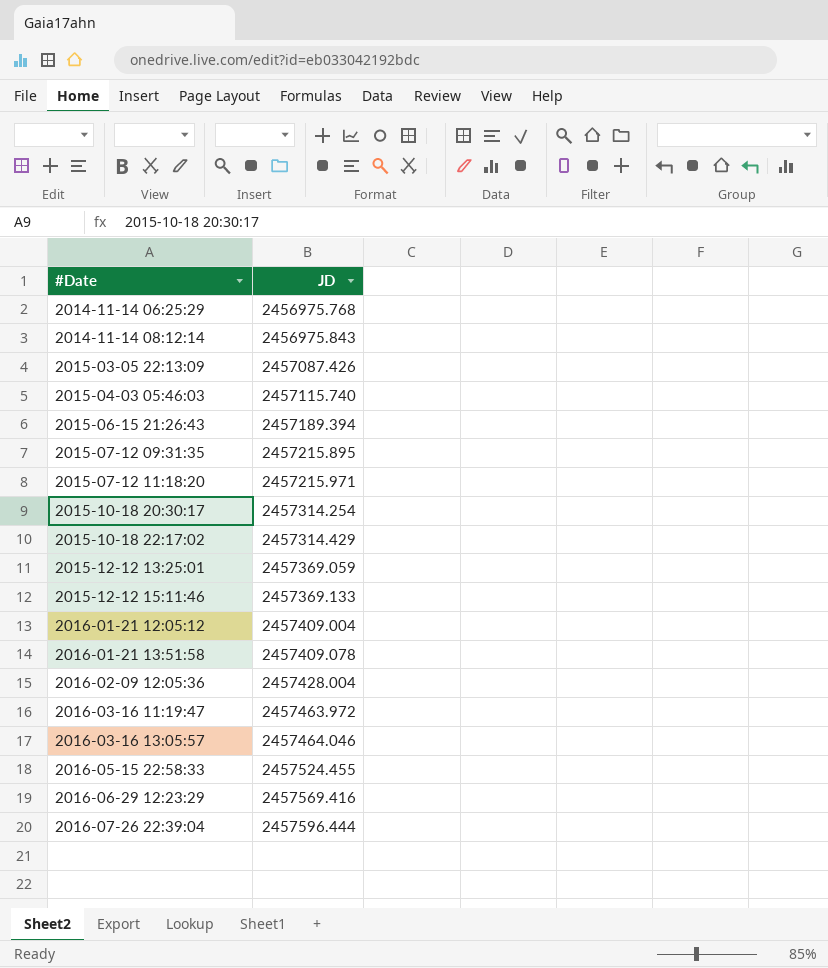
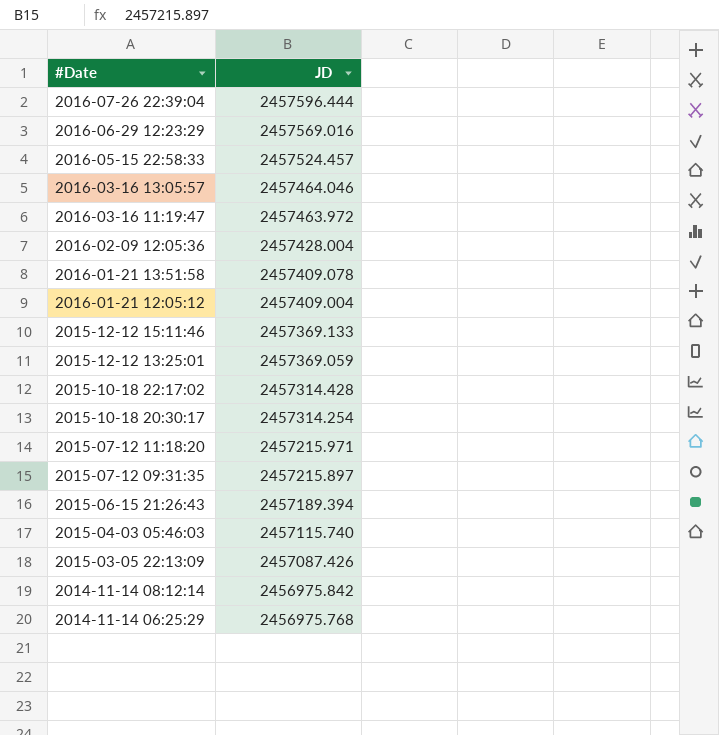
row order: #Date ascending -> #Date descending
2016-06-29 12:23:29 | JD: 2457569.416 -> 2457569.016
2016-05-15 22:58:33 | JD: 2457524.455 -> 2457524.457
2015-10-18 22:17:02 | JD: 2457314.429 -> 2457314.428
2015-07-12 09:31:35 | JD: 2457215.895 -> 2457215.897
2014-11-14 08:12:14 | JD: 2456975.843 -> 2456975.842

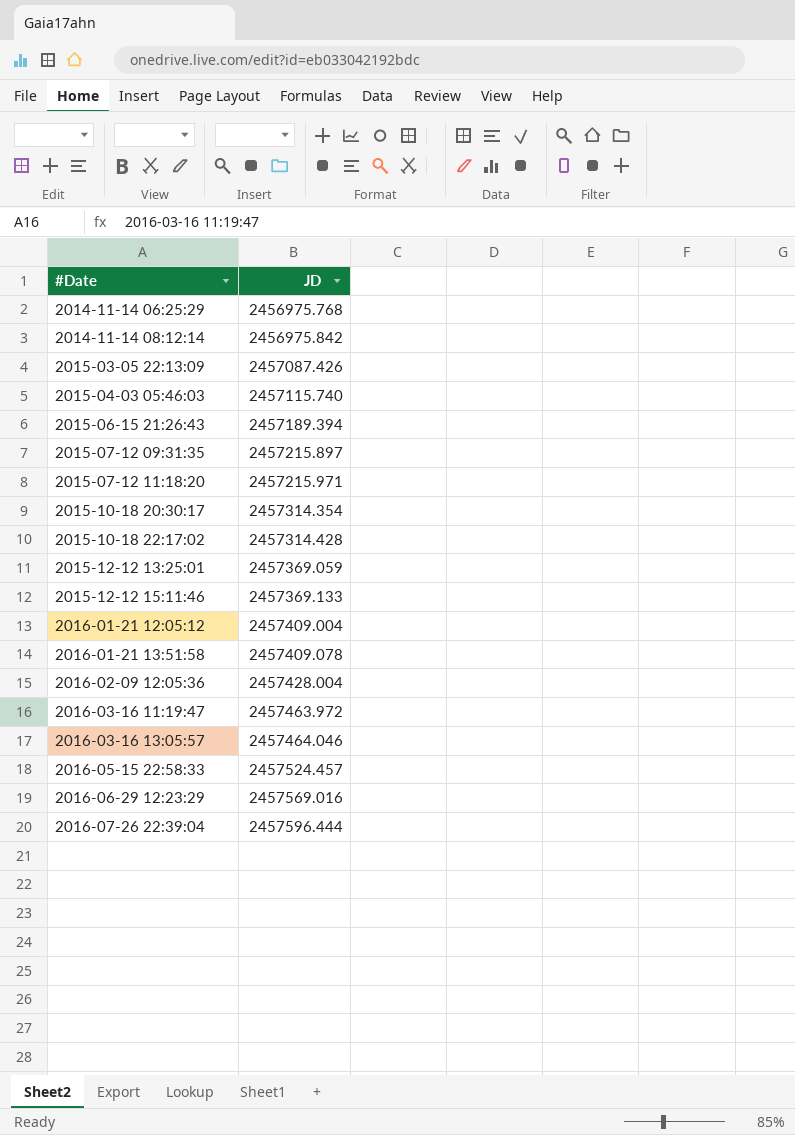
row order: #Date descending -> #Date ascending
2015-10-18 20:30:17 | JD: 2457314.254 -> 2457314.354

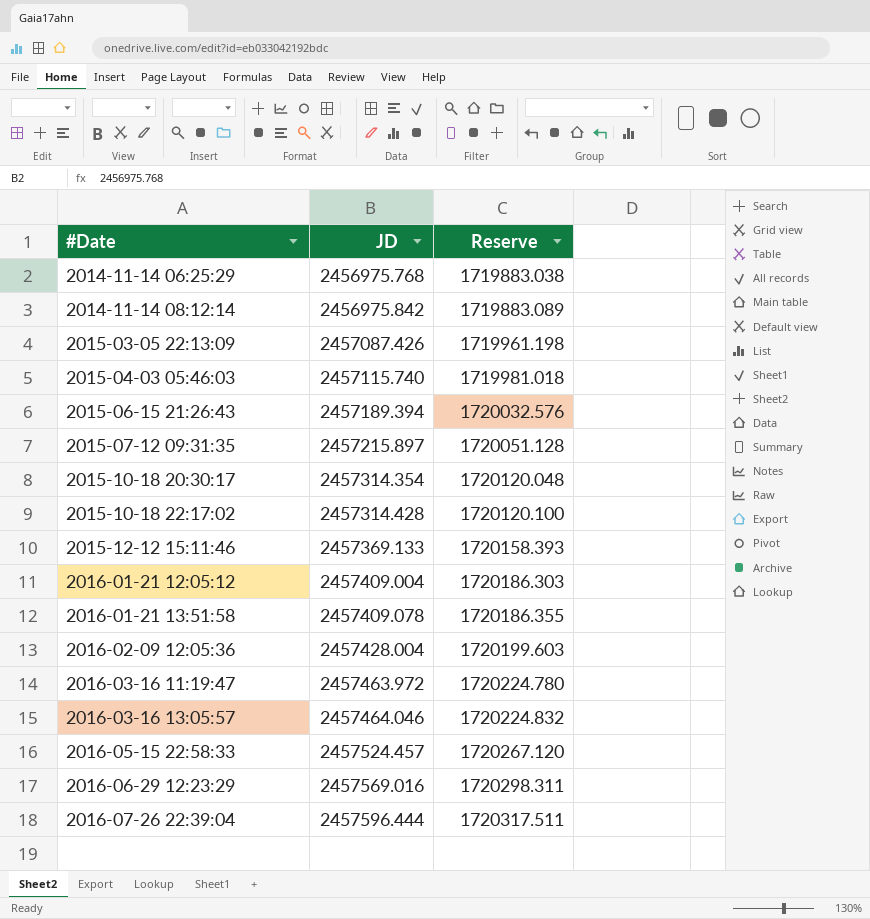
column Reserve | formula: none -> [JD] * 0.7
row 2015-07-12 11:18:20: 2457215.971 -> none
row 2015-12-12 13:25:01: 2457369.059 -> none

